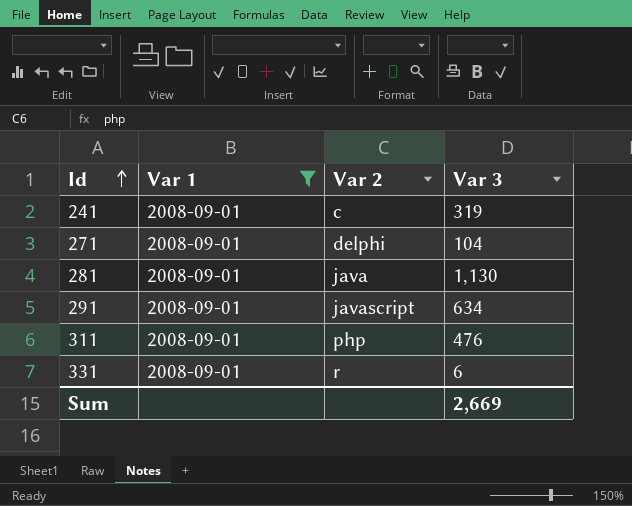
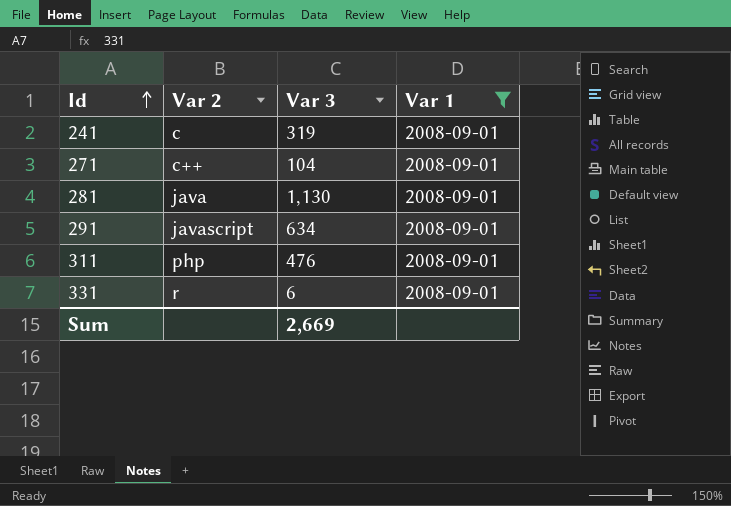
column Var 1 | position: 2 -> 4
271 | Var 2: delphi -> c++

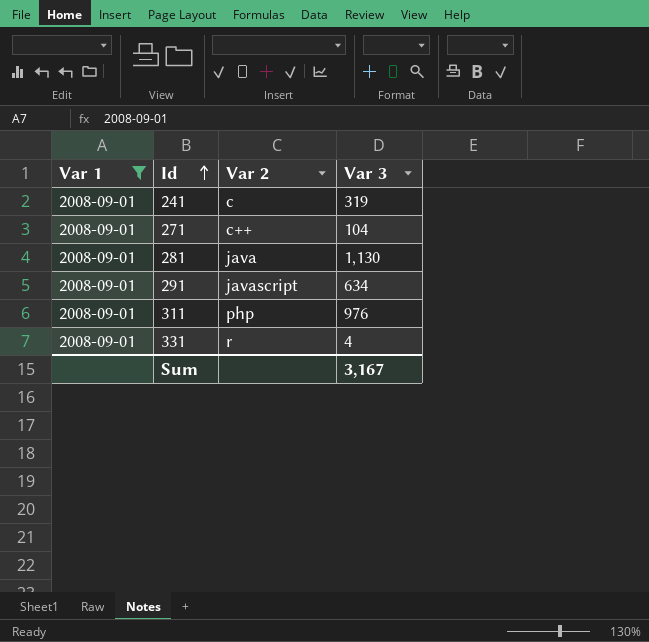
column Var 1 | position: 4 -> 1
311 | Var 3: 476 -> 976
331 | Var 3: 6 -> 4
Sum | Var 3: 2,669 -> 3,167

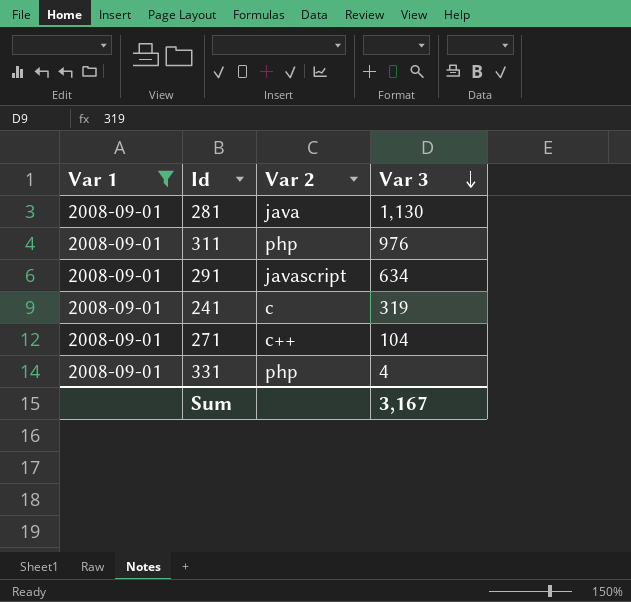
row order: Id ascending -> Var 3 descending
331 | Var 2: r -> php

